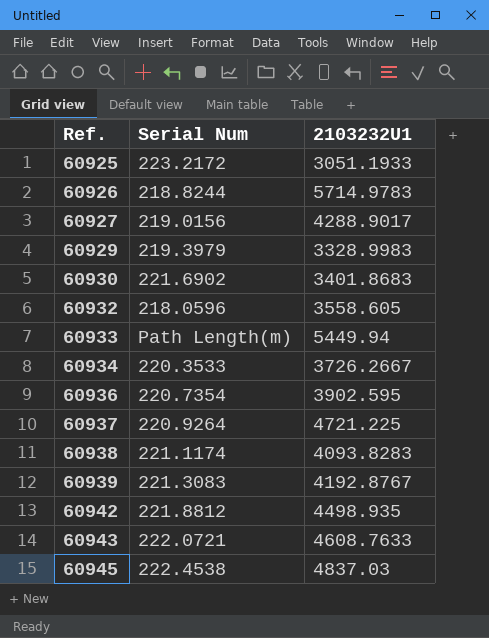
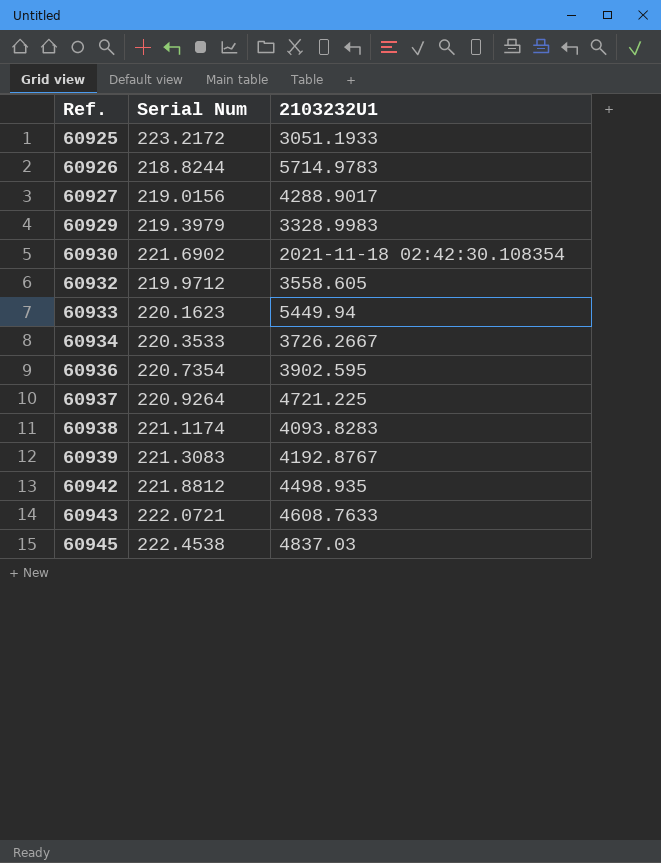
60930 | 2103232U1: 3401.8683 -> 2021-11-18 02:42:30.108354
60932 | Serial Num: 218.0596 -> 219.9712
60933 | Serial Num: Path Length(m) -> 220.1623

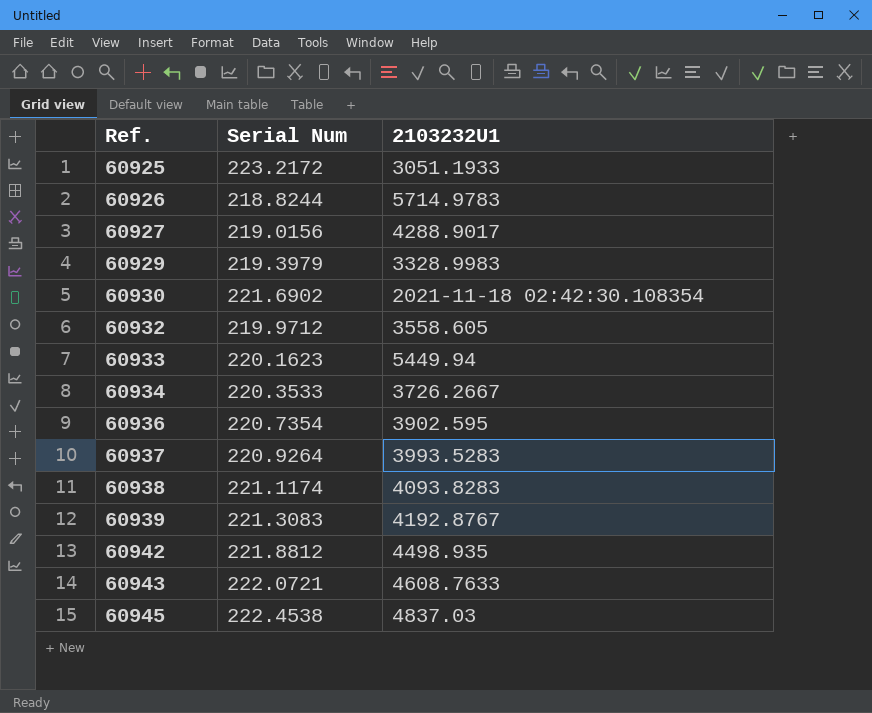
60937 | 2103232U1: 4721.225 -> 3993.5283

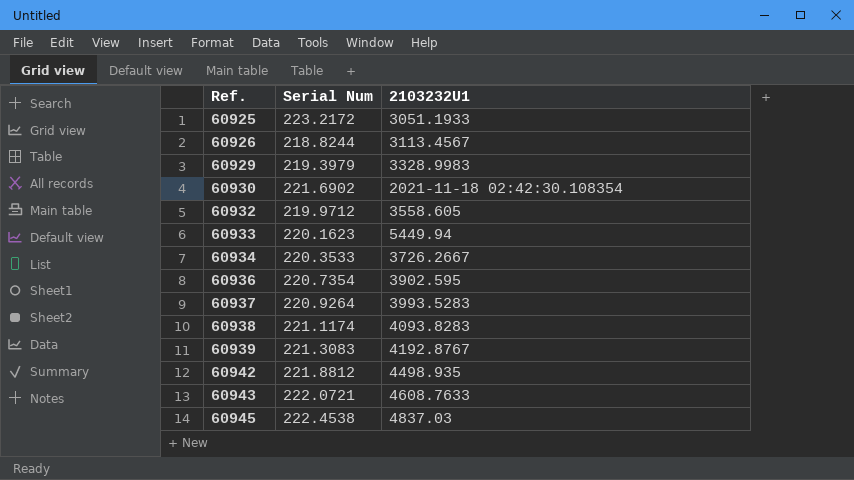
row 60927: 219.0156 | 4288.9017 -> none
60926 | 2103232U1: 5714.9783 -> 3113.4567

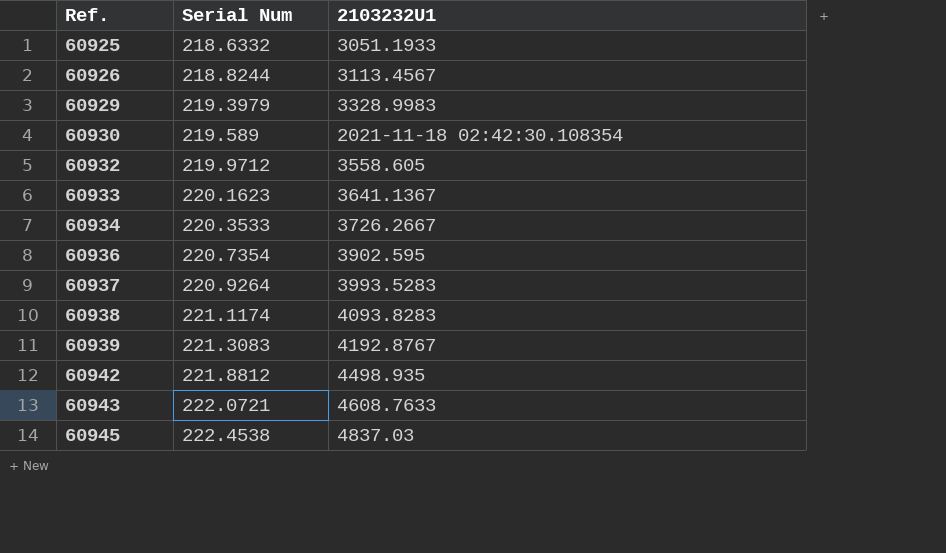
60925 | Serial Num: 223.2172 -> 218.6332
60930 | Serial Num: 221.6902 -> 219.589
60933 | 2103232U1: 5449.94 -> 3641.1367

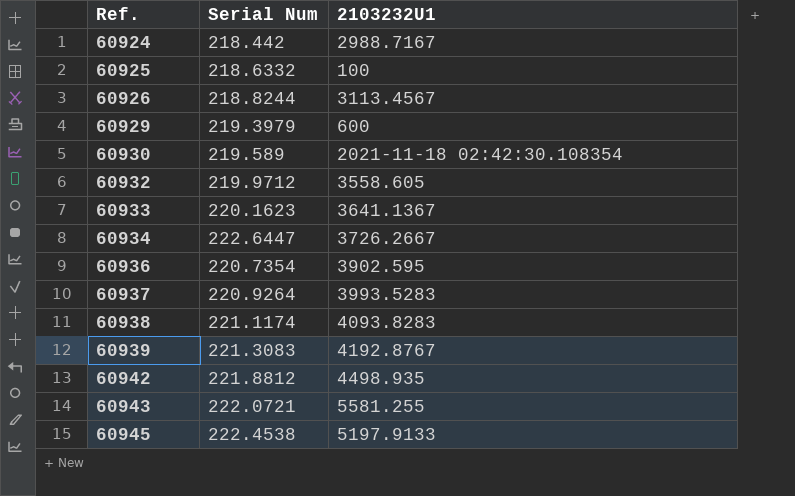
row 60924: none -> 218.442 | 2988.7167
60925 | 2103232U1: 3051.1933 -> 100
60929 | 2103232U1: 3328.9983 -> 600
60934 | Serial Num: 220.3533 -> 222.6447
60943 | 2103232U1: 4608.7633 -> 5581.255
60945 | 2103232U1: 4837.03 -> 5197.9133

